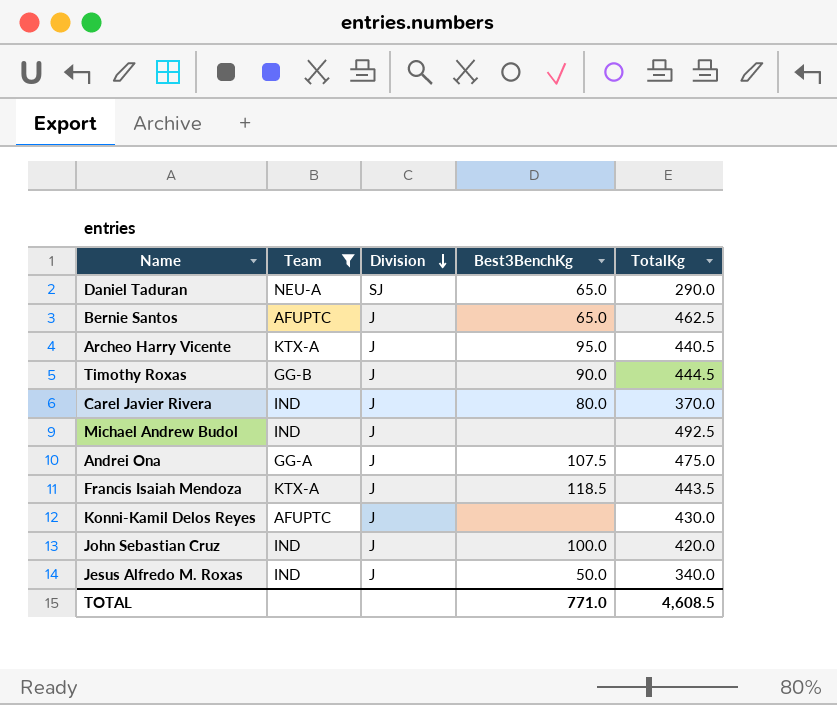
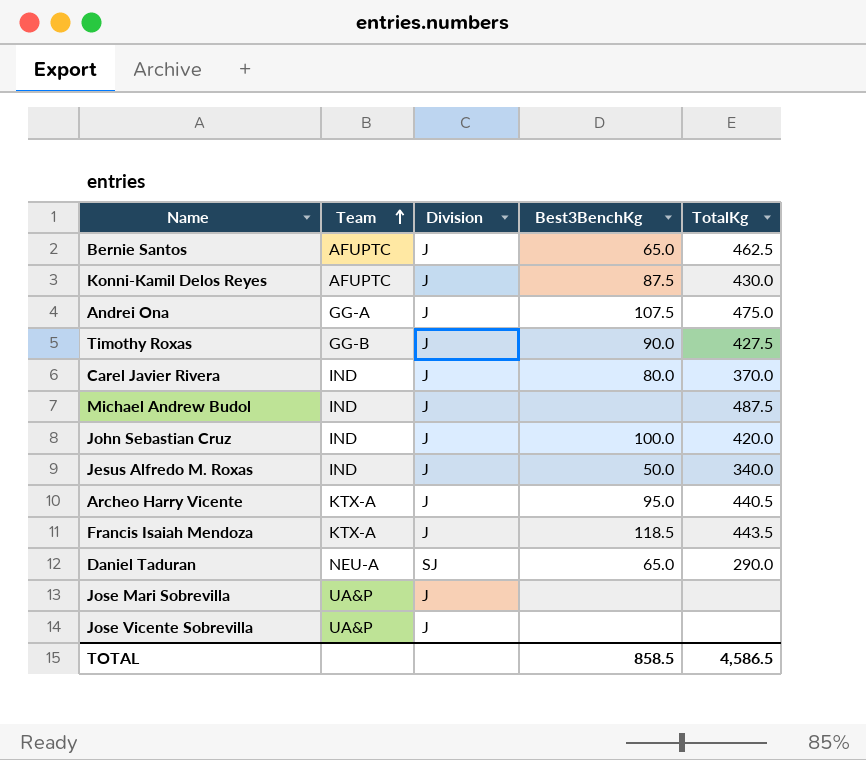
filter: Team != UA&P -> none
row order: Division descending -> Team ascending
Konni-Kamil Delos Reyes | Best3BenchKg: none -> 87.5
Timothy Roxas | TotalKg: 444.5 -> 427.5
Michael Andrew Budol | TotalKg: 492.5 -> 487.5
TOTAL | Best3BenchKg: 771.0 -> 858.5
TOTAL | TotalKg: 4,608.5 -> 4,586.5

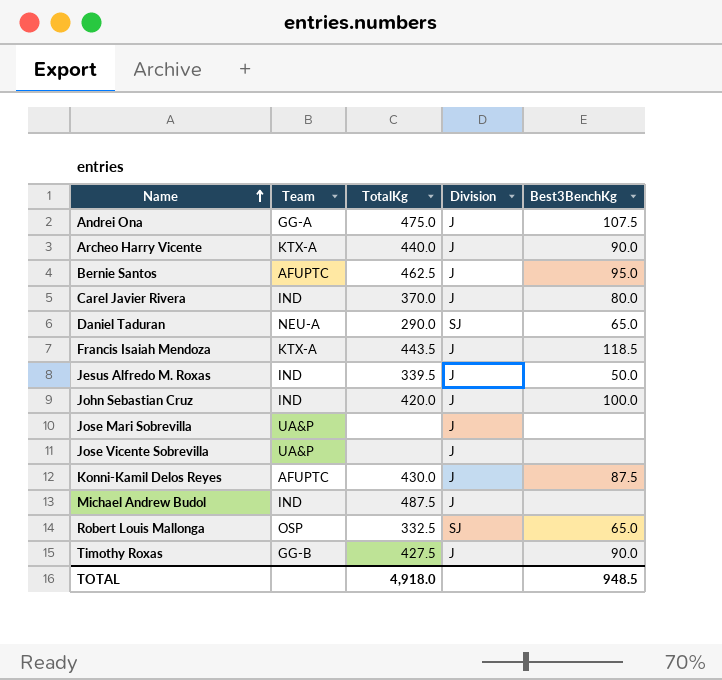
row order: Team ascending -> Name ascending
column TotalKg | position: 5 -> 3
Archeo Harry Vicente | TotalKg: 440.5 -> 440.0
Archeo Harry Vicente | Best3BenchKg: 95.0 -> 90.0
Bernie Santos | Best3BenchKg: 65.0 -> 95.0
Jesus Alfredo M. Roxas | TotalKg: 340.0 -> 339.5
row Robert Louis Mallonga: none -> OSP | 332.5 | SJ | 65.0
TOTAL | TotalKg: 4,586.5 -> 4,918.0
TOTAL | Best3BenchKg: 858.5 -> 948.5

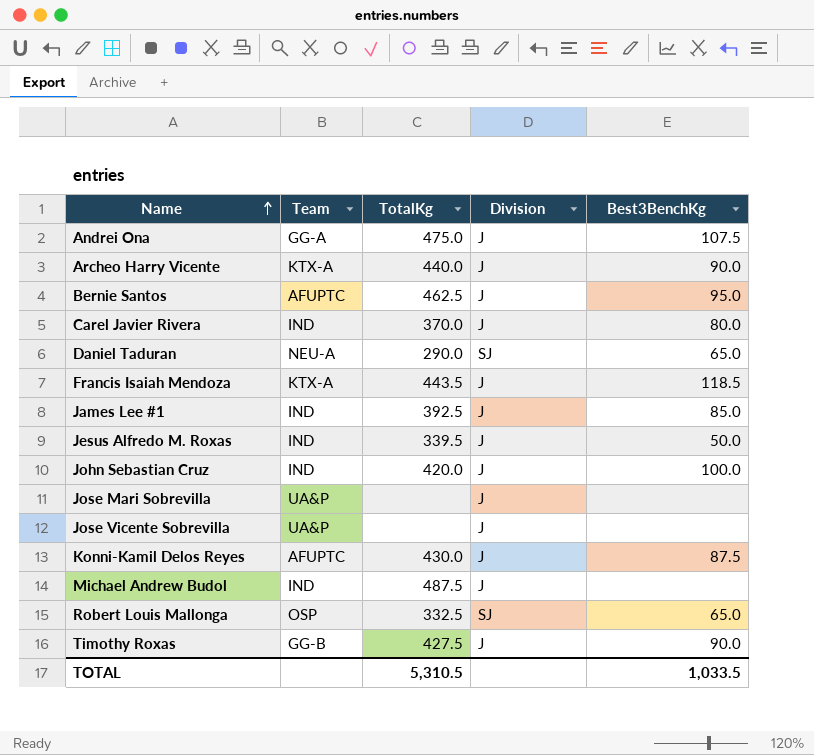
row James Lee #1: none -> IND | 392.5 | J | 85.0
TOTAL | TotalKg: 4,918.0 -> 5,310.5
TOTAL | Best3BenchKg: 948.5 -> 1,033.5

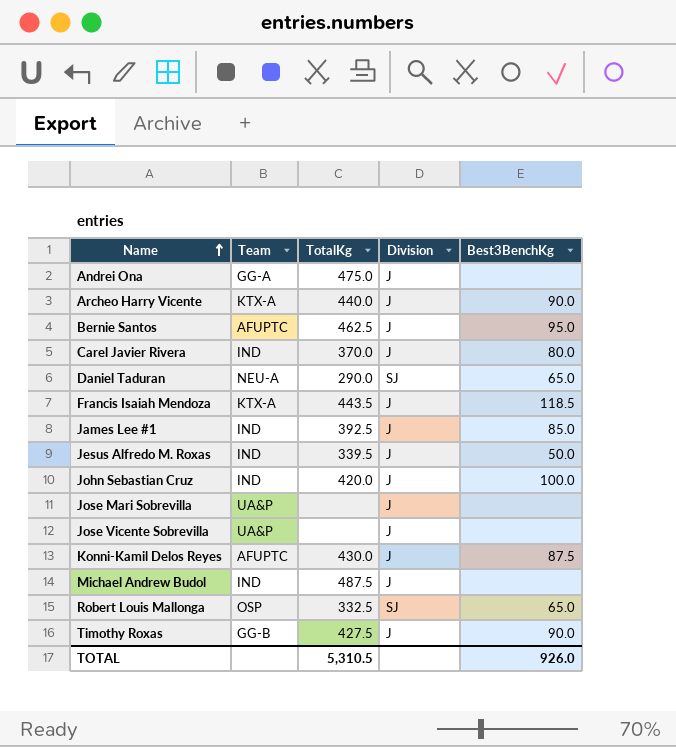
Andrei Ona | Best3BenchKg: 107.5 -> none
TOTAL | Best3BenchKg: 1,033.5 -> 926.0

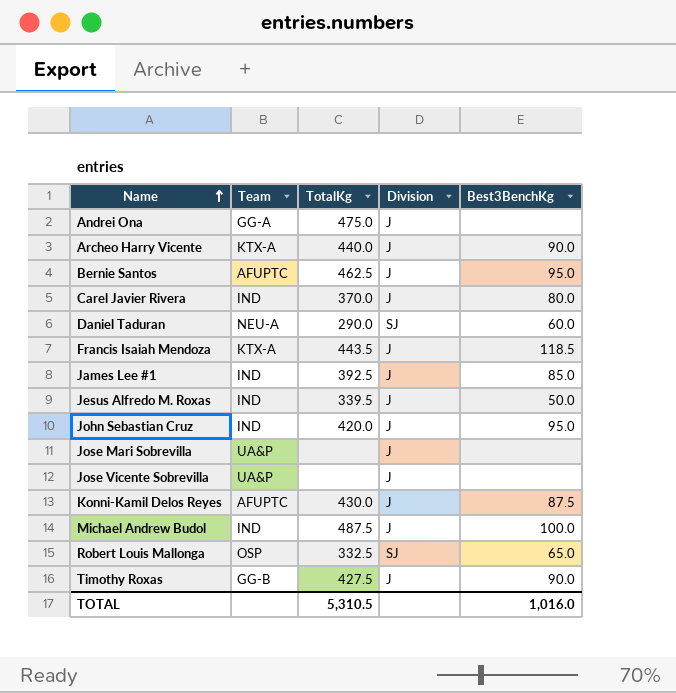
Daniel Taduran | Best3BenchKg: 65.0 -> 60.0
John Sebastian Cruz | Best3BenchKg: 100.0 -> 95.0
Michael Andrew Budol | Best3BenchKg: none -> 100.0
TOTAL | Best3BenchKg: 926.0 -> 1,016.0

